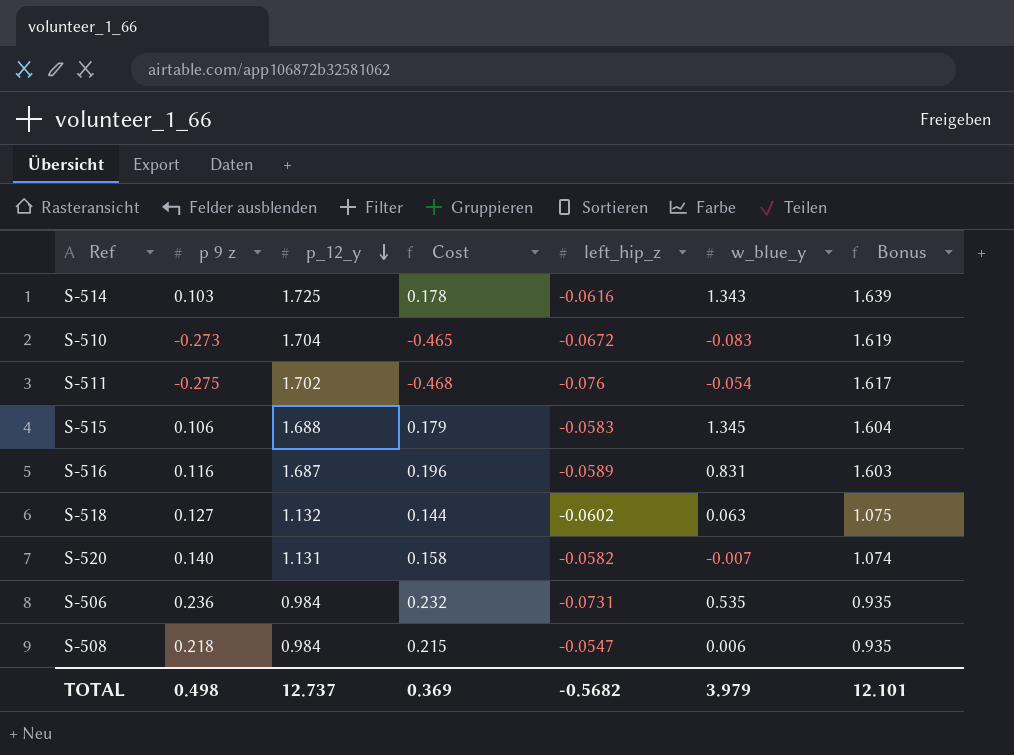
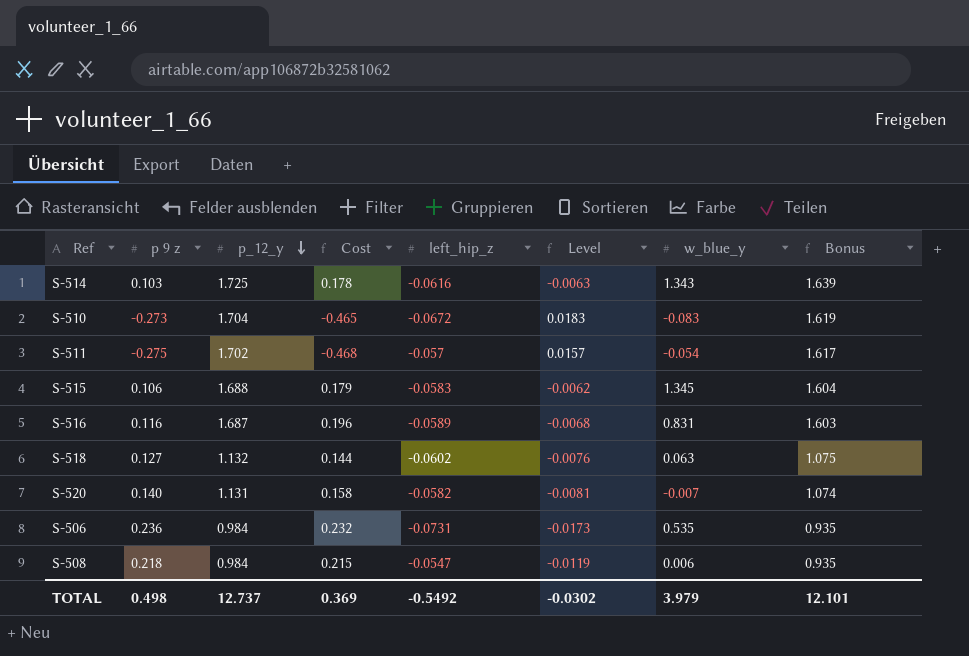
column Level | formula: none -> [p 9 z] * [left_hip_z]
S-511 | left_hip_z: -0.076 -> -0.057
TOTAL | left_hip_z: -0.5682 -> -0.5492

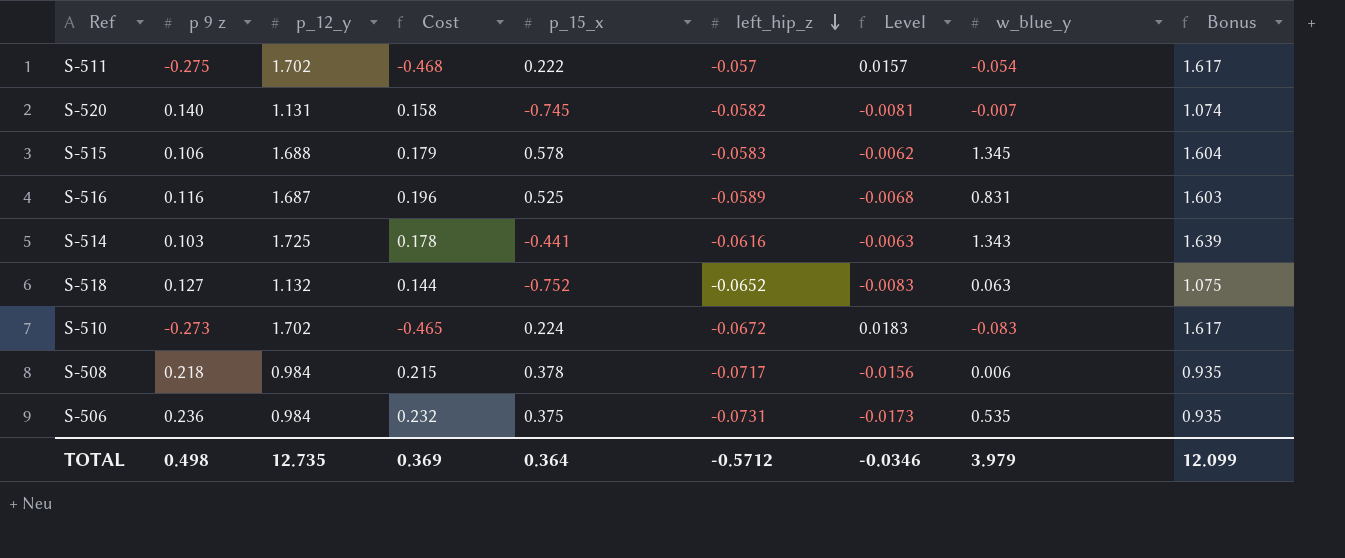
row order: p_12_y descending -> left_hip_z descending
column p_15_x | position: none -> 5
S-518 | left_hip_z: -0.0602 -> -0.0652
S-518 | Level: -0.0076 -> -0.0083
S-510 | p_12_y: 1.704 -> 1.702
S-510 | Bonus: 1.619 -> 1.617
S-508 | left_hip_z: -0.0547 -> -0.0717
S-508 | Level: -0.0119 -> -0.0156
TOTAL | p_12_y: 12.737 -> 12.735
TOTAL | left_hip_z: -0.5492 -> -0.5712
TOTAL | Level: -0.0302 -> -0.0346
TOTAL | Bonus: 12.101 -> 12.099

